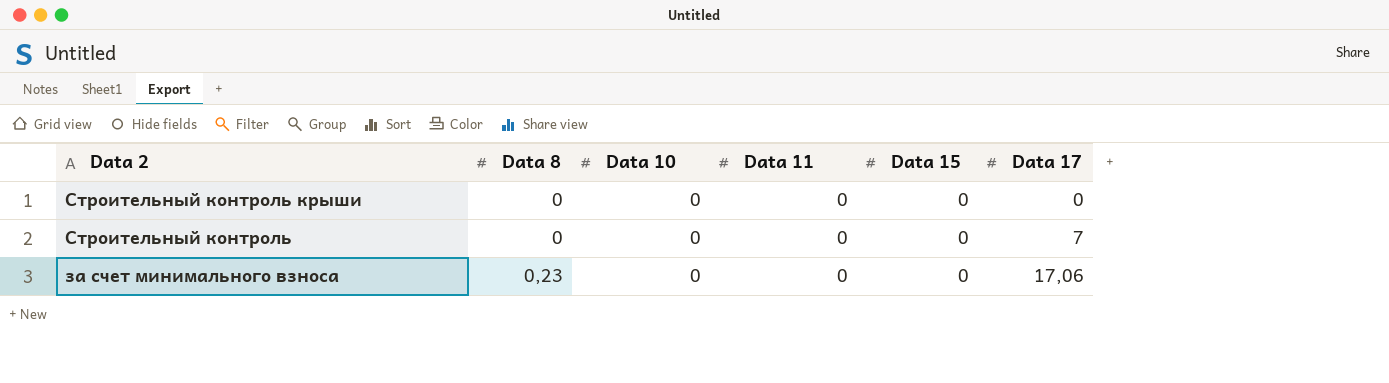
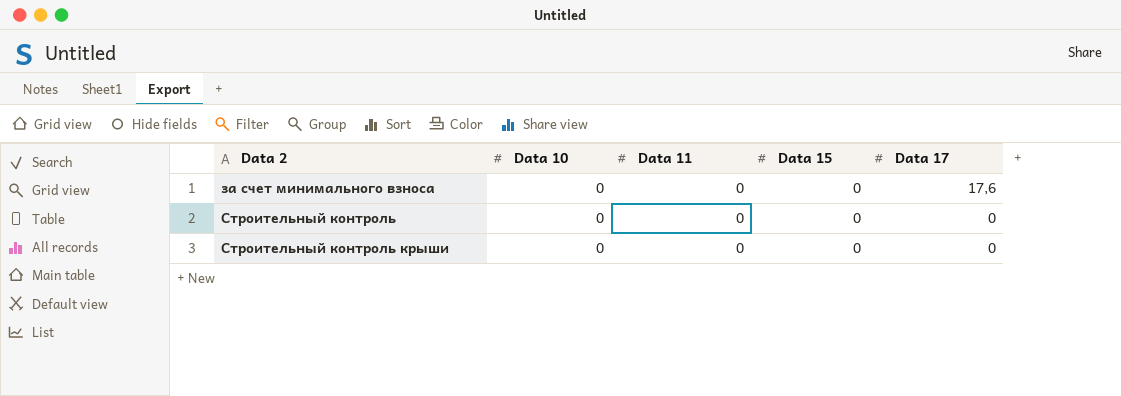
row order: Data 2 descending -> Data 2 ascending
column Data 8 | position: 2 -> none
за счет минимального взноса | Data 17: 17,06 -> 17,6
Строительный контроль | Data 17: 7 -> 0

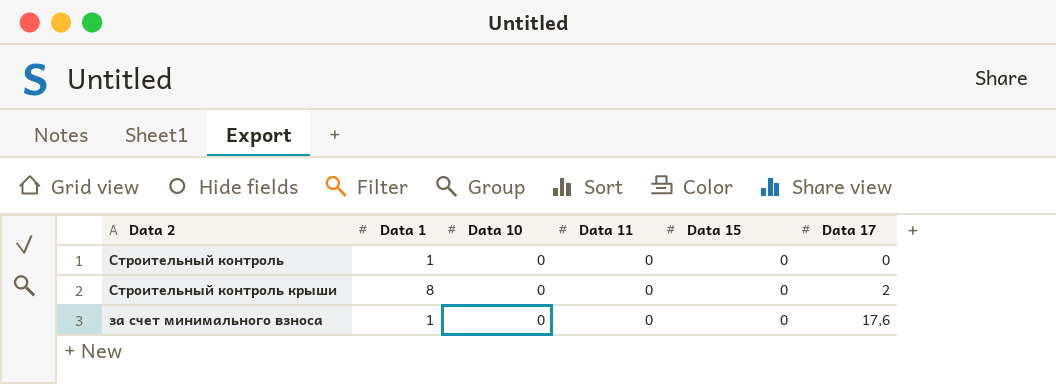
row order: Data 2 ascending -> Data 17 ascending
column Data 1 | position: none -> 2
Строительный контроль крыши | Data 17: 0 -> 2

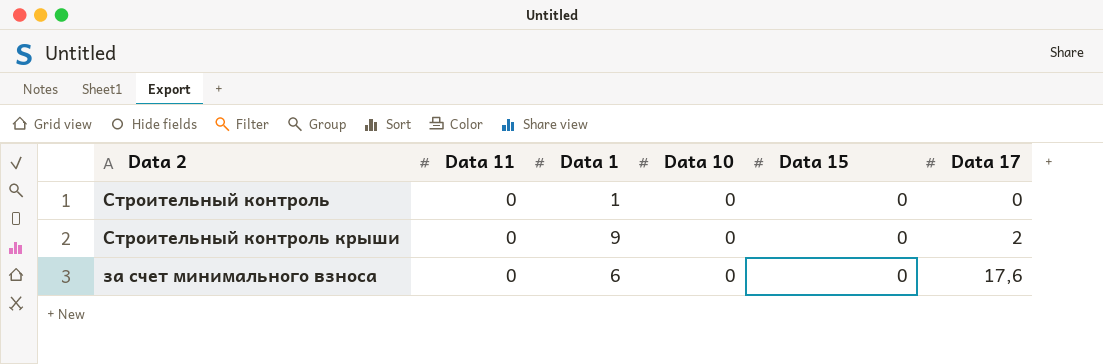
column Data 11 | position: 4 -> 2
Строительный контроль крыши | Data 1: 8 -> 9
за счет минимального взноса | Data 1: 1 -> 6

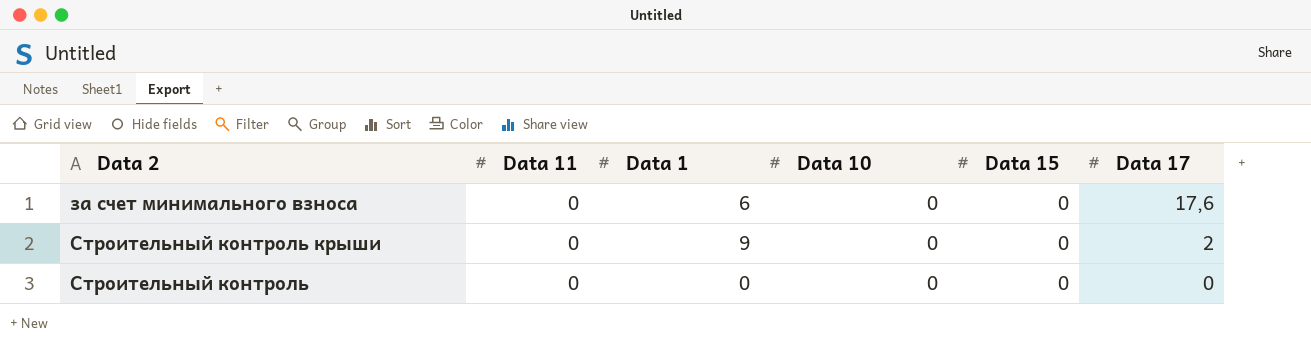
row order: Data 17 ascending -> Data 17 descending
Строительный контроль | Data 1: 1 -> 0

